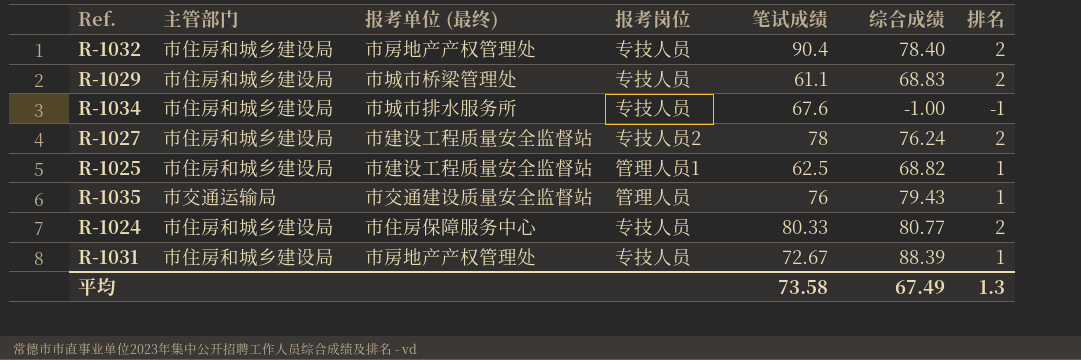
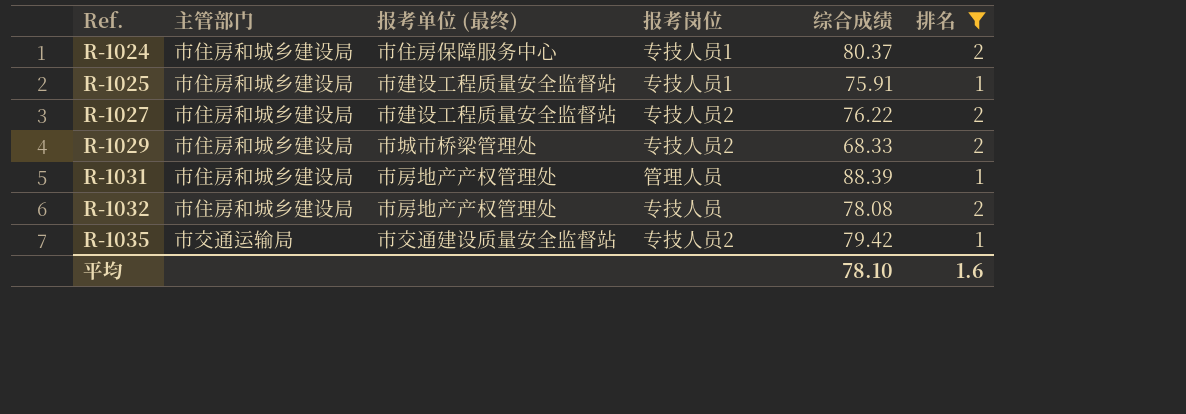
filter: none -> 排名 != -1
row order: none -> Ref. ascending
column 笔试成绩 | position: 5 -> none
R-1024 | 报考岗位: 专技人员 -> 专技人员1
R-1024 | 综合成绩: 80.77 -> 80.37
R-1025 | 报考岗位: 管理人员1 -> 专技人员1
R-1025 | 综合成绩: 68.82 -> 75.91
R-1027 | 综合成绩: 76.24 -> 76.22
R-1029 | 报考岗位: 专技人员 -> 专技人员2
R-1029 | 综合成绩: 68.83 -> 68.33
R-1031 | 报考岗位: 专技人员 -> 管理人员
R-1032 | 综合成绩: 78.40 -> 78.08
R-1035 | 报考岗位: 管理人员 -> 专技人员2
R-1035 | 综合成绩: 79.43 -> 79.42
平均 | 综合成绩: 67.49 -> 78.10
平均 | 排名: 1.3 -> 1.6

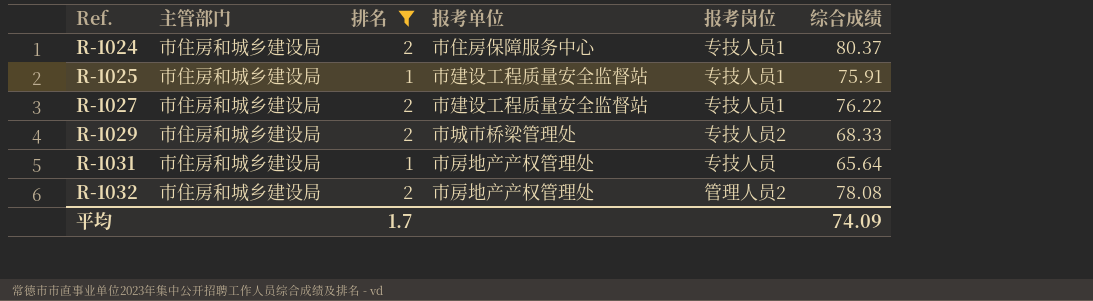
column 排名 | position: 6 -> 3
column name: 报考单位 (最终) -> 报考单位
row R-1035: 市交通运输局 | 市交通建设质量安全监督站 | 专技人员2 | 79.42 | 1 -> none
R-1027 | 报考岗位: 专技人员2 -> 专技人员1
R-1031 | 报考岗位: 管理人员 -> 专技人员
R-1031 | 综合成绩: 88.39 -> 65.64
R-1032 | 报考岗位: 专技人员 -> 管理人员2
平均 | 排名: 1.6 -> 1.7
平均 | 综合成绩: 78.10 -> 74.09

